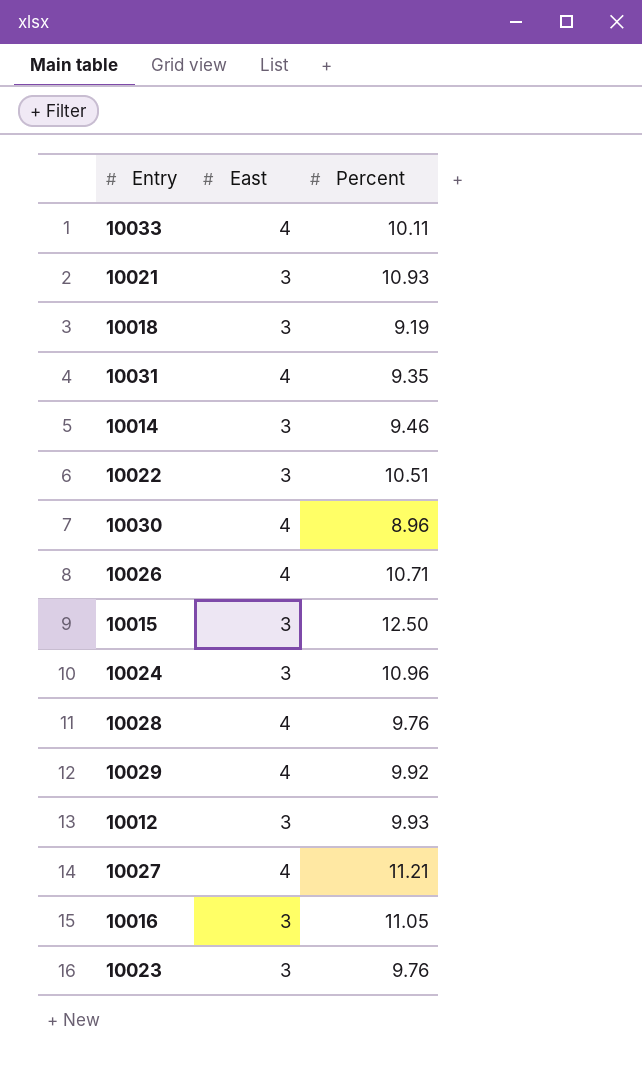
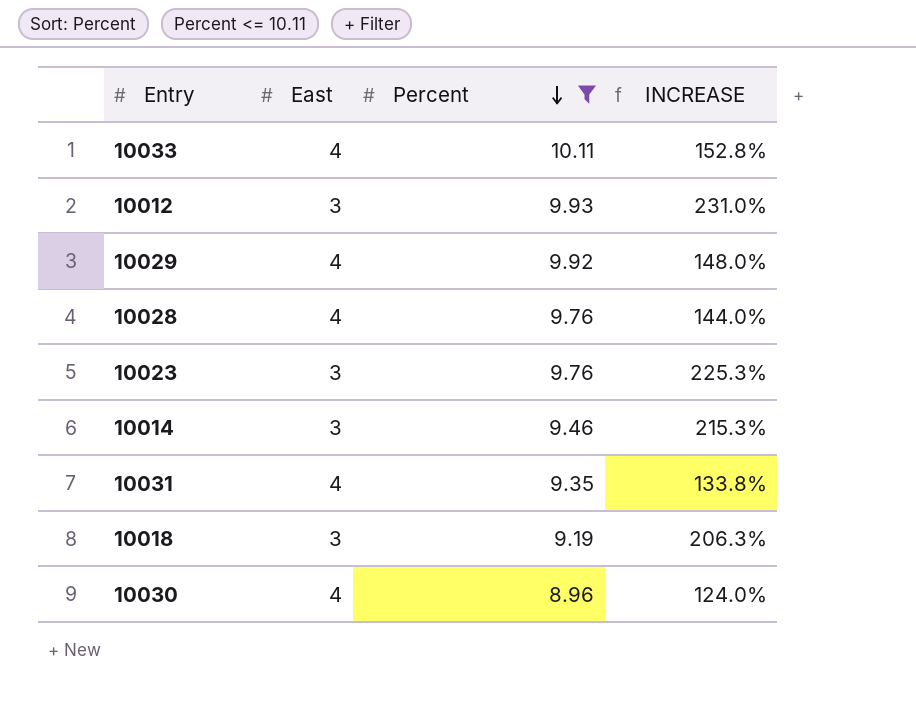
filter: none -> Percent <= 10.11
row order: none -> Percent descending
column INCREASE | formula: none -> ([Percent] - [East]) / [East]

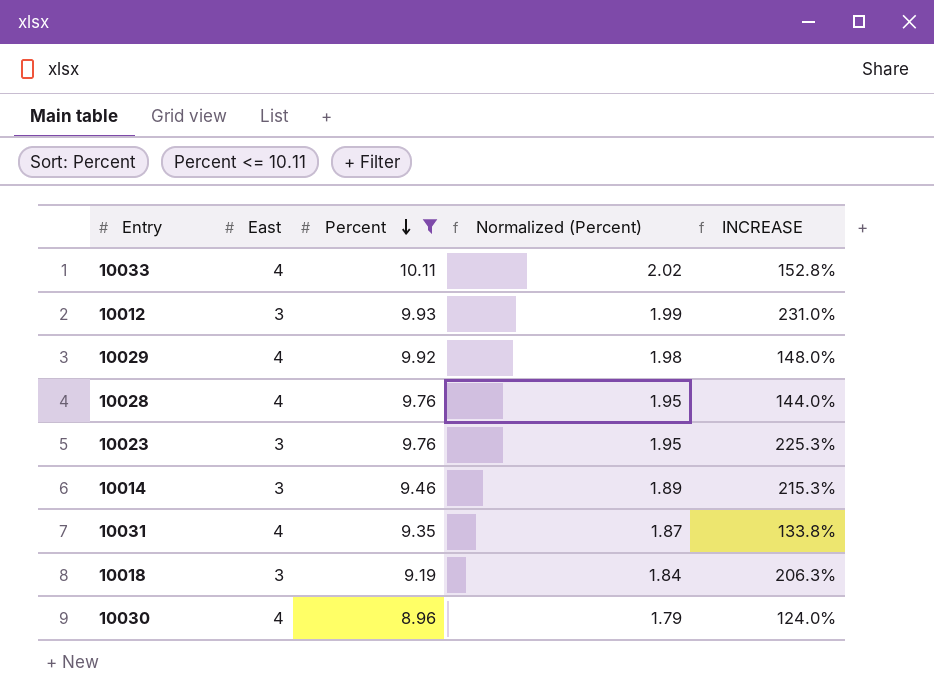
column Normalized (Percent) | formula: none -> [Percent] * 0.2

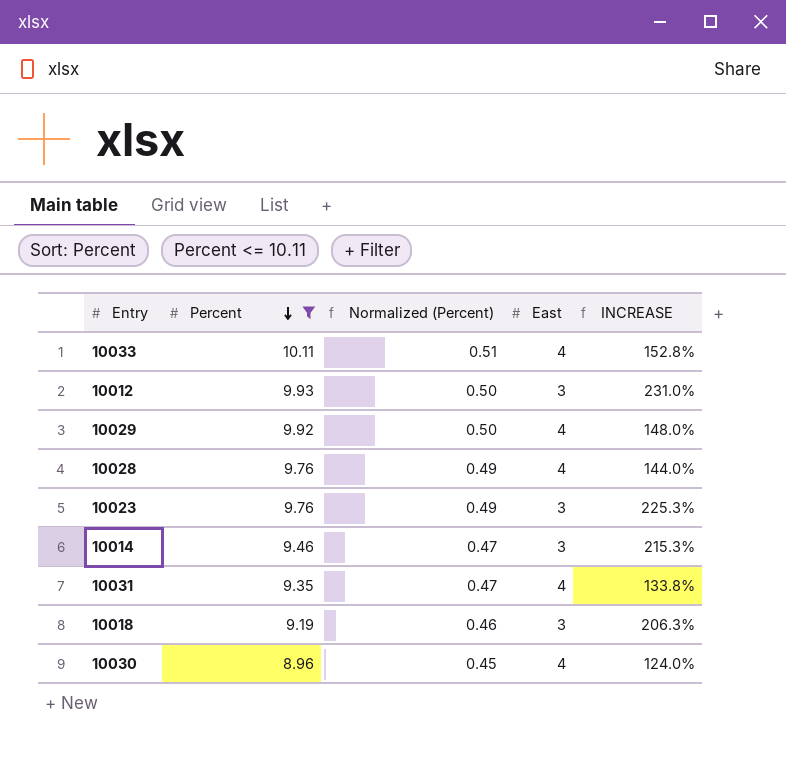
column Normalized (Percent) | formula: [Percent] * 0.2 -> [Percent] * 0.05
column East | position: 2 -> 4

